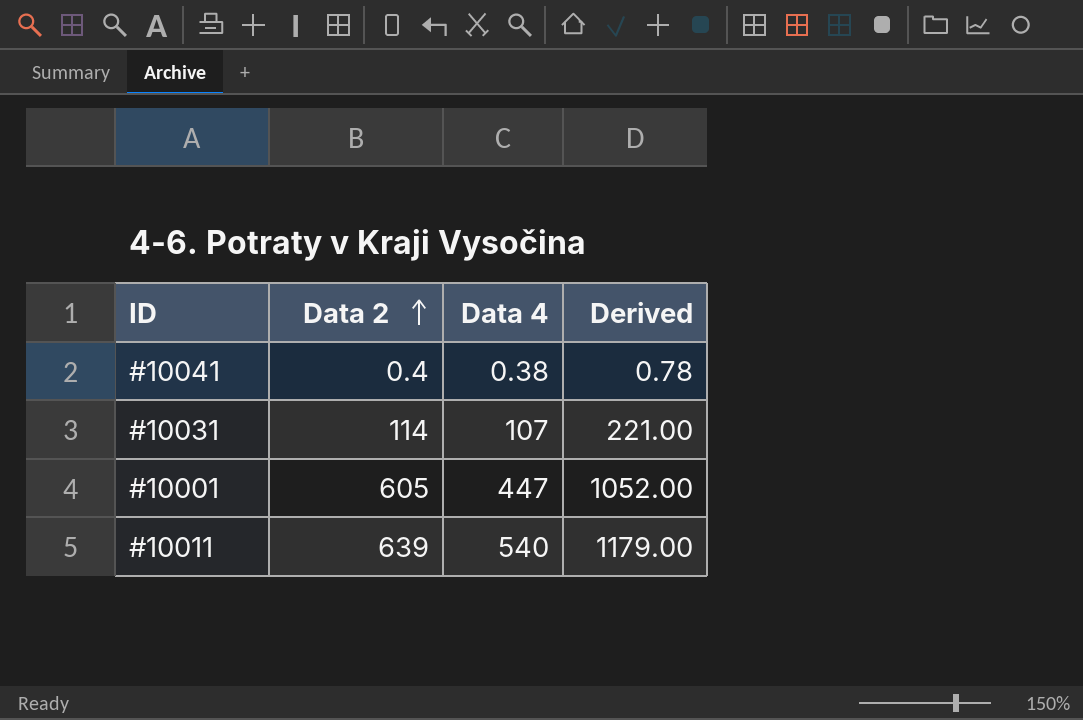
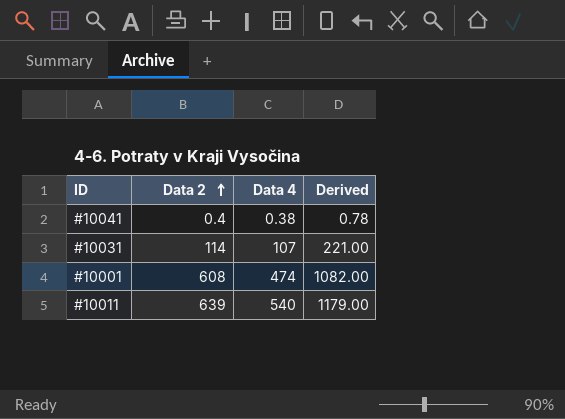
#10001 | Data 2: 605 -> 608
#10001 | Data 4: 447 -> 474
#10001 | Derived: 1052.00 -> 1082.00

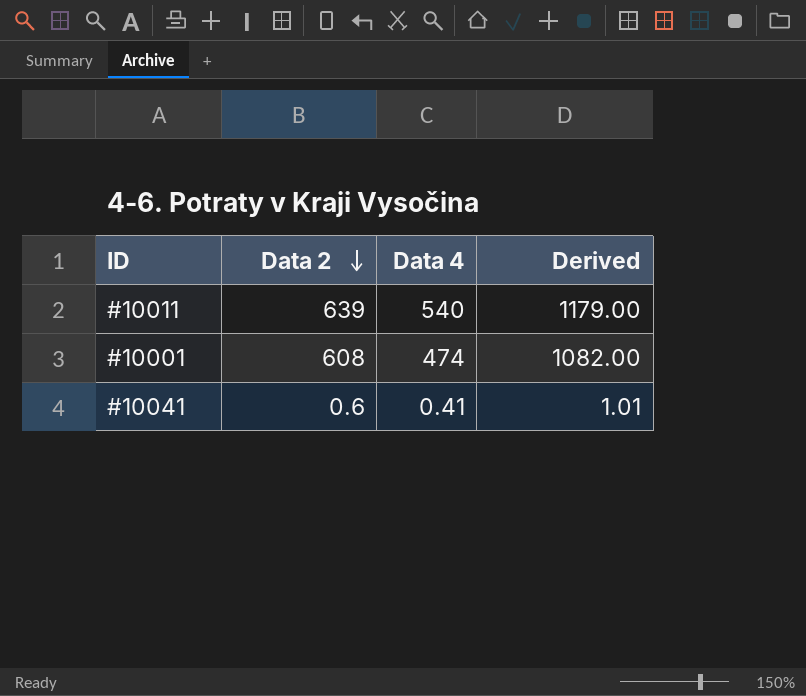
row order: Data 2 ascending -> Data 2 descending
row #10031: 114 | 107 | 221.00 -> none
#10041 | Data 2: 0.4 -> 0.6
#10041 | Data 4: 0.38 -> 0.41
#10041 | Derived: 0.78 -> 1.01

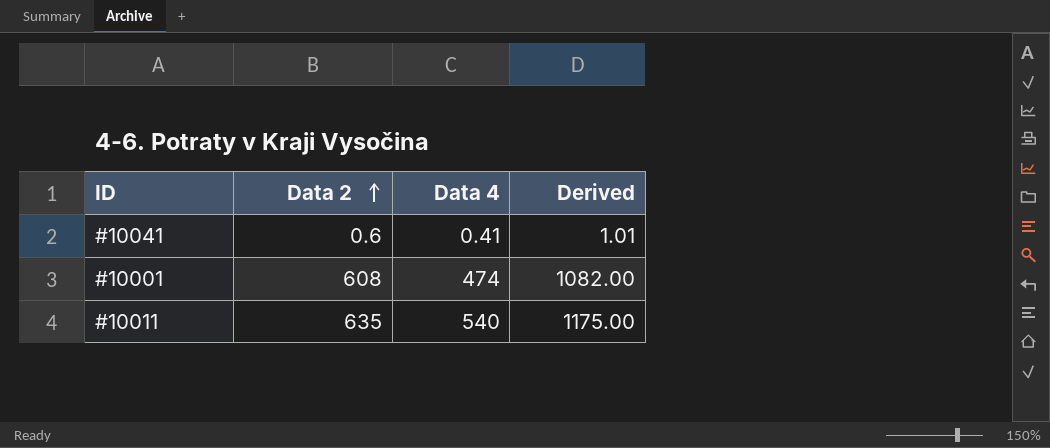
row order: Data 2 descending -> Data 2 ascending
#10011 | Data 2: 639 -> 635
#10011 | Derived: 1179.00 -> 1175.00

